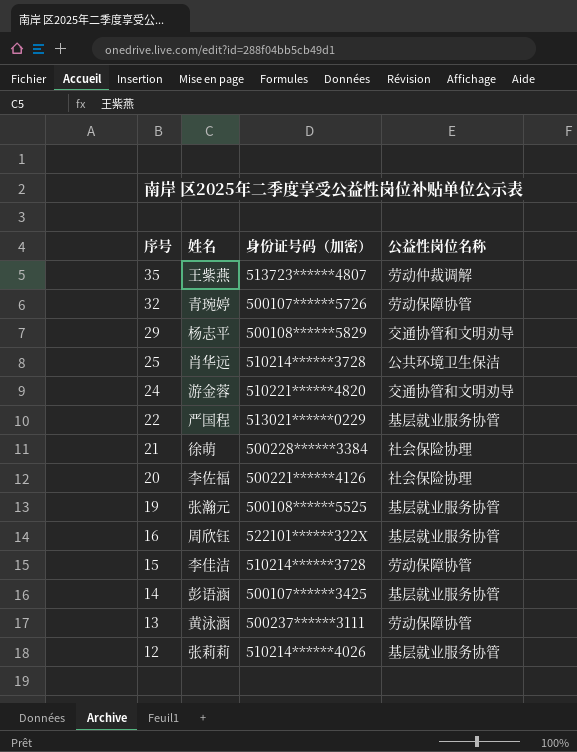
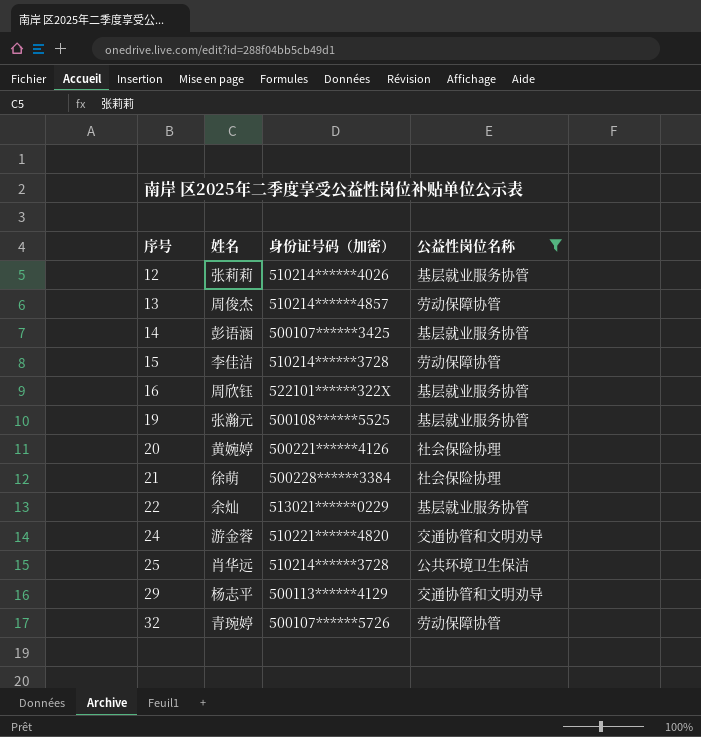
filter: none -> 公益性岗位名称 != 劳动仲裁调解
row order: 序号 descending -> 序号 ascending
13 | 姓名: 黄泳涵 -> 周俊杰
13 | 身份证号码（加密）: 500237******3111 -> 510214******4857
20 | 姓名: 李佐福 -> 黄婉婷
22 | 姓名: 严国程 -> 余灿
29 | 身份证号码（加密）: 500108******5829 -> 500113******4129

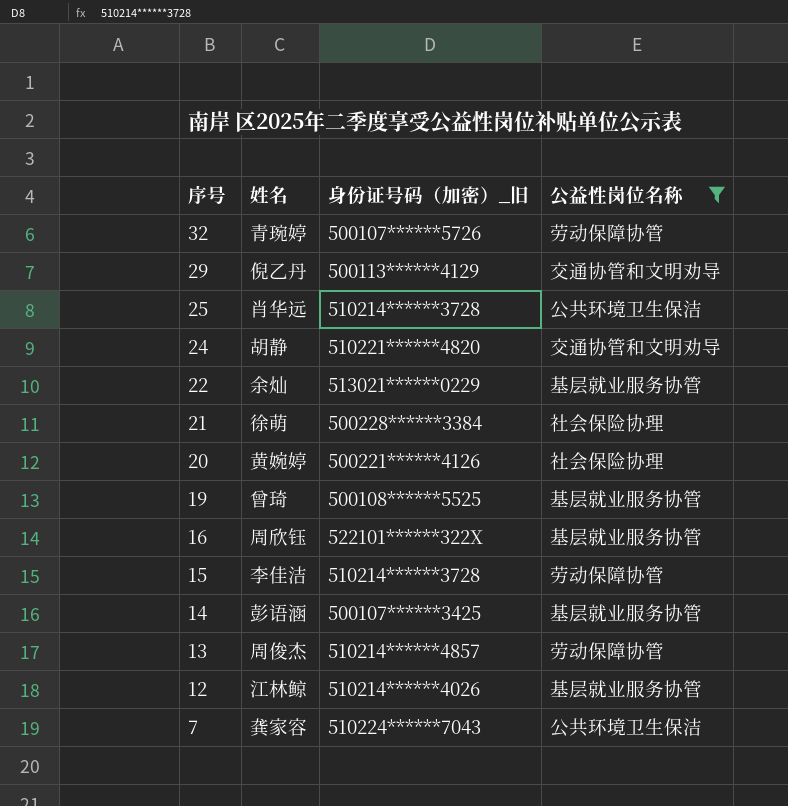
row order: 序号 ascending -> 序号 descending
column name: 身份证号码（加密） -> 身份证号码（加密）_旧
29 | 姓名: 杨志平 -> 倪乙丹
24 | 姓名: 游金蓉 -> 胡静
19 | 姓名: 张瀚元 -> 曾琦
12 | 姓名: 张莉莉 -> 江林鲸
row 7: none -> 龚家容 | 510224******7043 | 公共环境卫生保洁

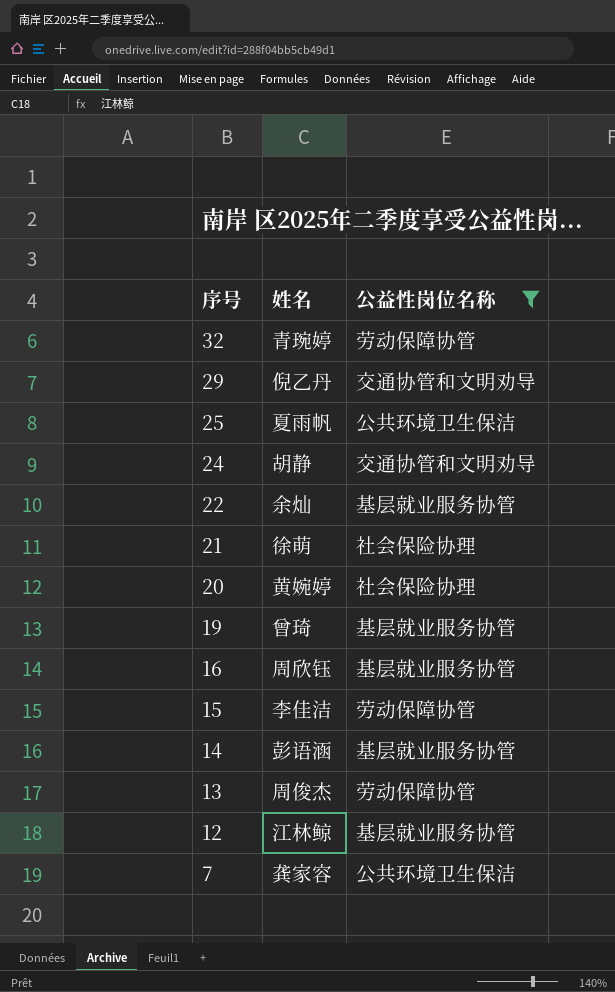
column 身份证号码（加密）_旧 | position: 3 -> none
25 | 姓名: 肖华远 -> 夏雨帆

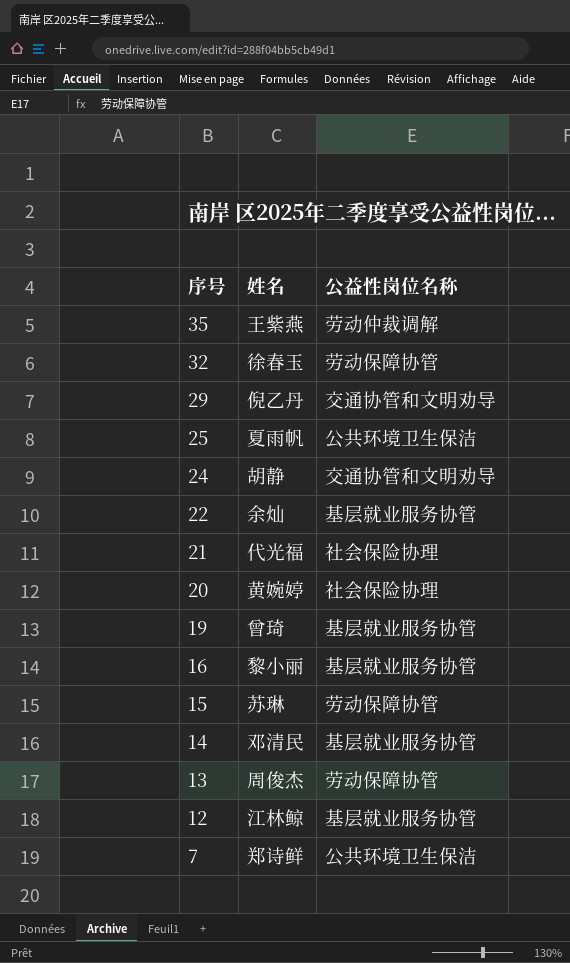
filter: 公益性岗位名称 != 劳动仲裁调解 -> none
32 | 姓名: 青琬婷 -> 徐春玉
21 | 姓名: 徐萌 -> 代光福
16 | 姓名: 周欣钰 -> 黎小丽
15 | 姓名: 李佳洁 -> 苏琳
14 | 姓名: 彭语涵 -> 邓清民
7 | 姓名: 龚家容 -> 郑诗鲜

